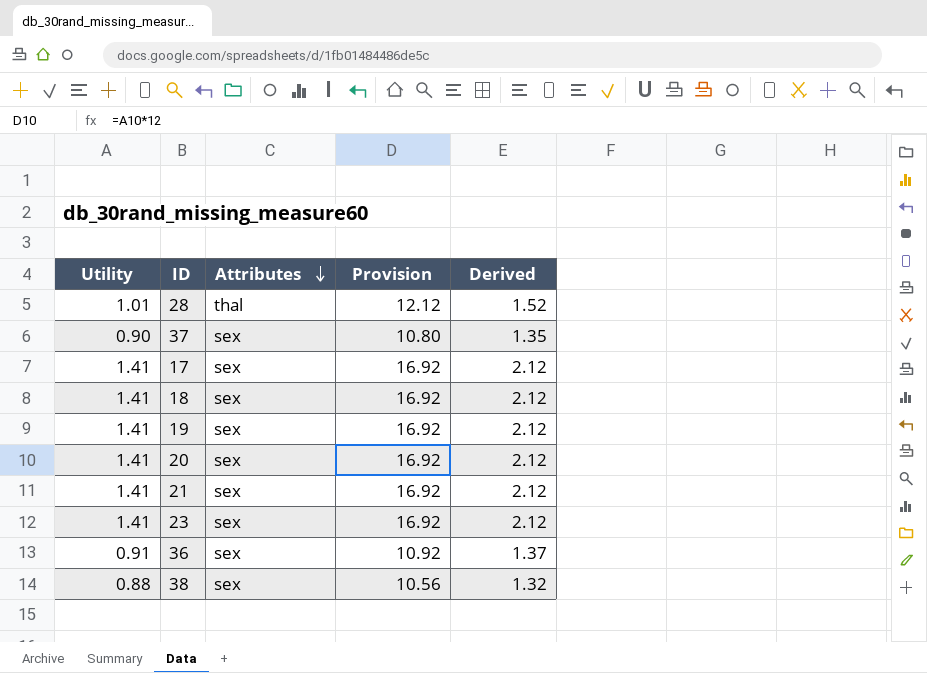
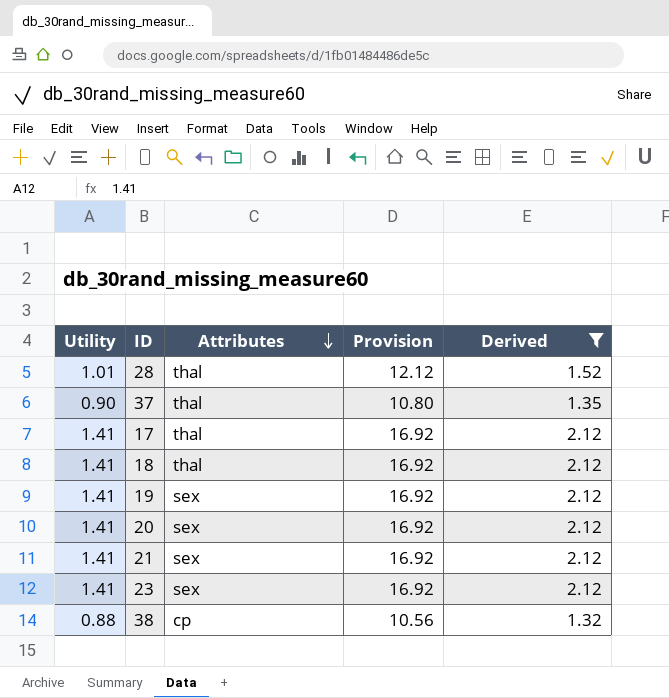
filter: none -> Derived != 1.37
37 | Attributes: sex -> thal
17 | Attributes: sex -> thal
18 | Attributes: sex -> thal
38 | Attributes: sex -> cp

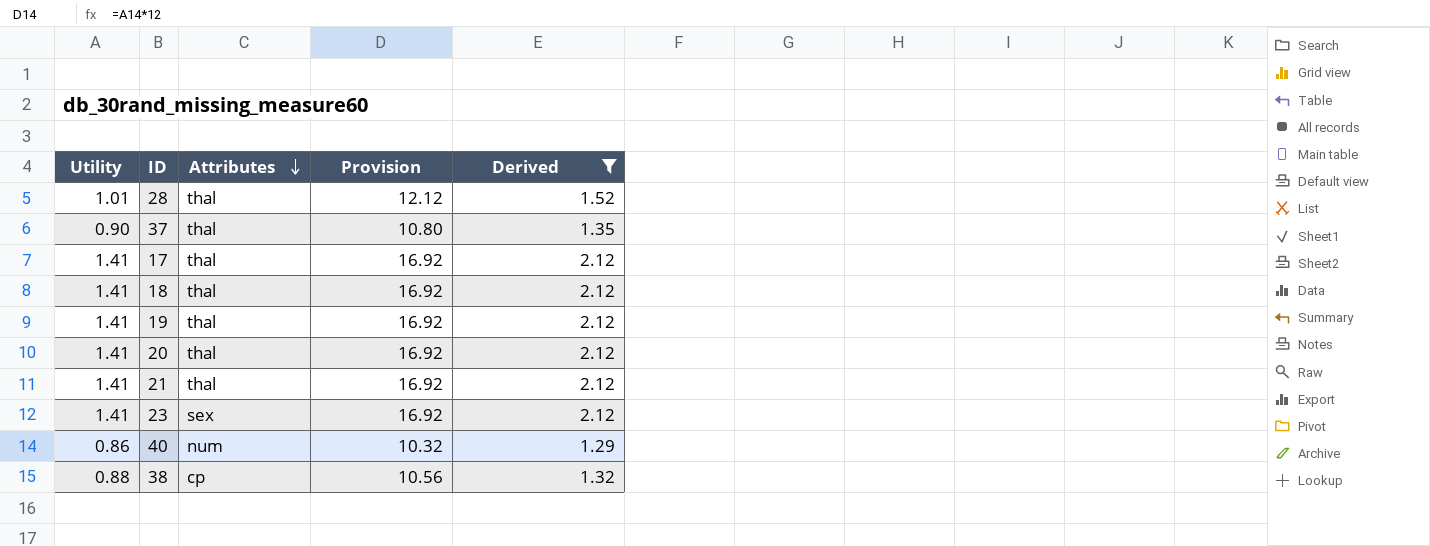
19 | Attributes: sex -> thal
20 | Attributes: sex -> thal
21 | Attributes: sex -> thal
row 40: none -> 0.86 | num | 10.32 | 1.29

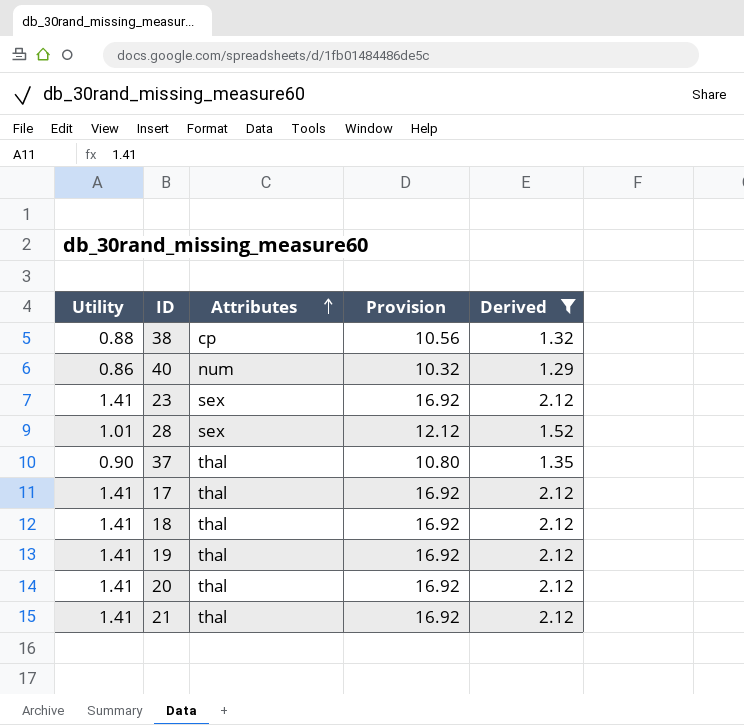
row order: Attributes descending -> Attributes ascending
28 | Attributes: thal -> sex

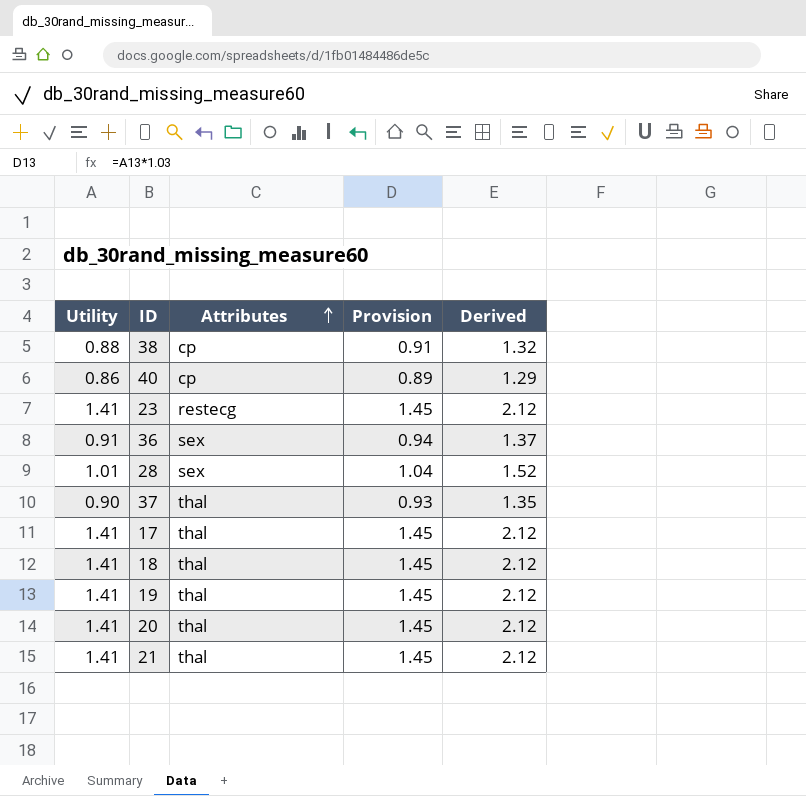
filter: Derived != 1.37 -> none
column Provision | formula: [Utility] * 12 -> [Utility] * 1.03
40 | Attributes: num -> cp
23 | Attributes: sex -> restecg

